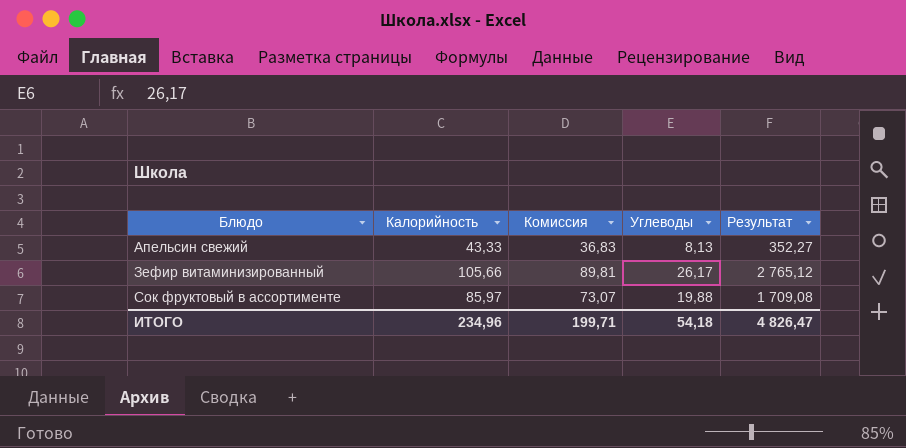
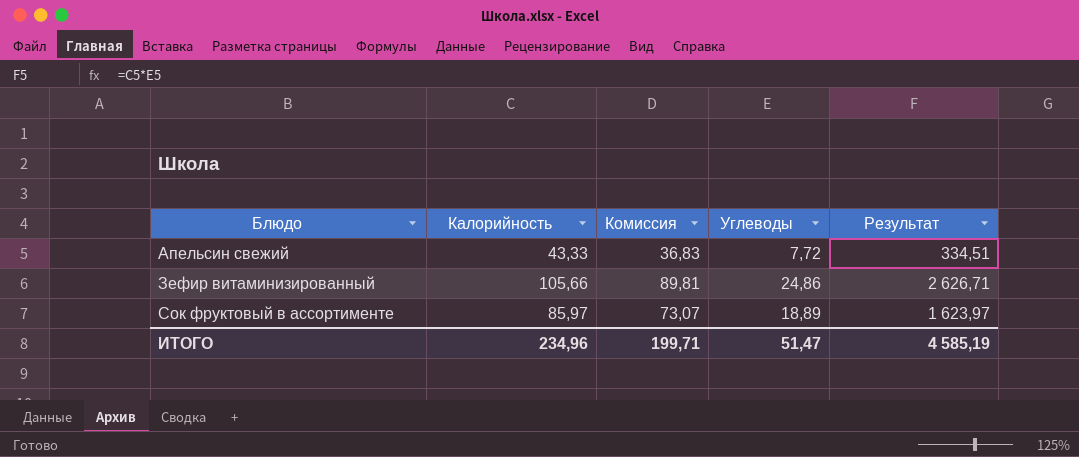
Апельсин свежий | Углеводы: 8,13 -> 7,72
Апельсин свежий | Результат: 352,27 -> 334,51
Зефир витаминизированный | Углеводы: 26,17 -> 24,86
Зефир витаминизированный | Результат: 2 765,12 -> 2 626,71
Сок фруктовый в ассортименте | Углеводы: 19,88 -> 18,89
Сок фруктовый в ассортименте | Результат: 1 709,08 -> 1 623,97
ИТОГО | Углеводы: 54,18 -> 51,47
ИТОГО | Результат: 4 826,47 -> 4 585,19

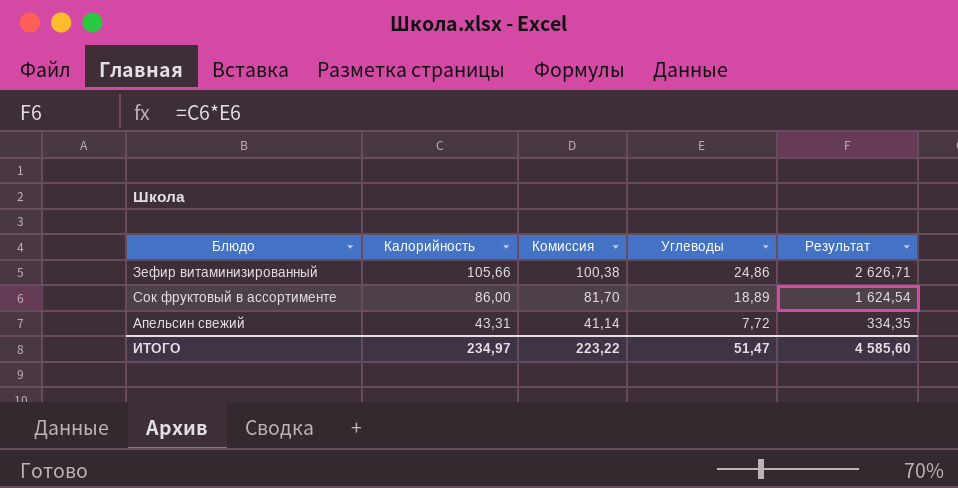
row order: Блюдо ascending -> Калорийность descending
column Комиссия | formula: [Калорийность] * 0,85 -> [Калорийность] * 0,95
Сок фруктовый в ассортименте | Калорийность: 85,97 -> 86,00
Сок фруктовый в ассортименте | Результат: 1 623,97 -> 1 624,54
Апельсин свежий | Калорийность: 43,33 -> 43,31
Апельсин свежий | Результат: 334,51 -> 334,35
ИТОГО | Калорийность: 234,96 -> 234,97
ИТОГО | Комиссия: 199,71 -> 223,22
ИТОГО | Результат: 4 585,19 -> 4 585,60

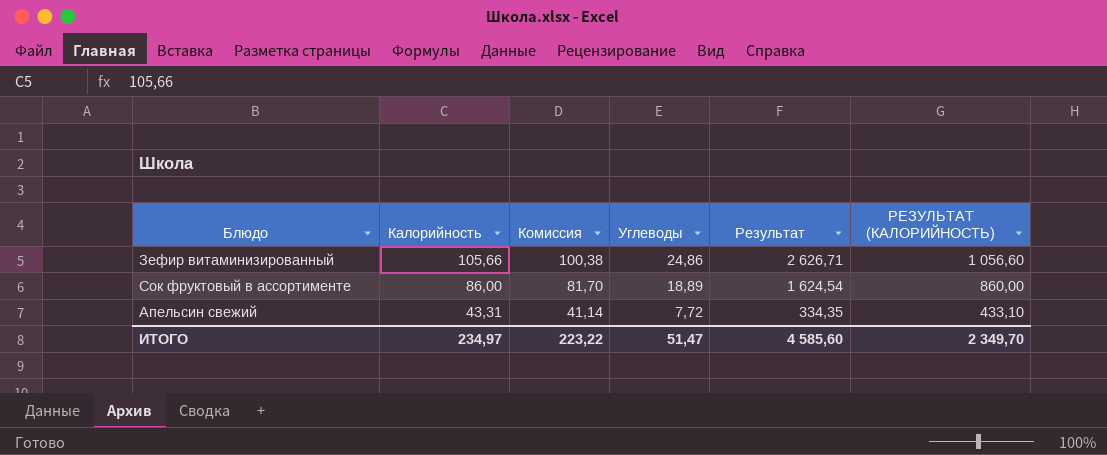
column РЕЗУЛЬТАТ (КАЛОРИЙНОСТЬ) | formula: none -> [Калорийность] * 10

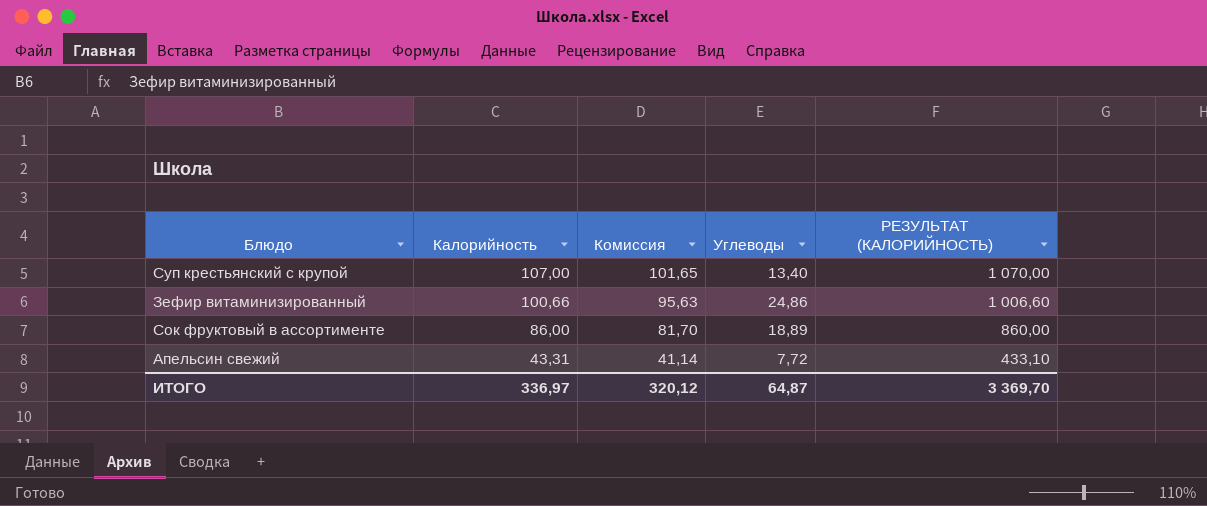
column Результат | formula: [Калорийность] * [Углеводы] -> none
row Суп крестьянский с крупой: none -> 107,00 | 101,65 | 13,40 | 1 070,00
Зефир витаминизированный | Калорийность: 105,66 -> 100,66
Зефир витаминизированный | Комиссия: 100,38 -> 95,63
Зефир витаминизированный | РЕЗУЛЬТАТ (КАЛОРИЙНОСТЬ): 1 056,60 -> 1 006,60
ИТОГО | Калорийность: 234,97 -> 336,97
ИТОГО | Комиссия: 223,22 -> 320,12
ИТОГО | Углеводы: 51,47 -> 64,87
ИТОГО | РЕЗУЛЬТАТ (КАЛОРИЙНОСТЬ): 2 349,70 -> 3 369,70

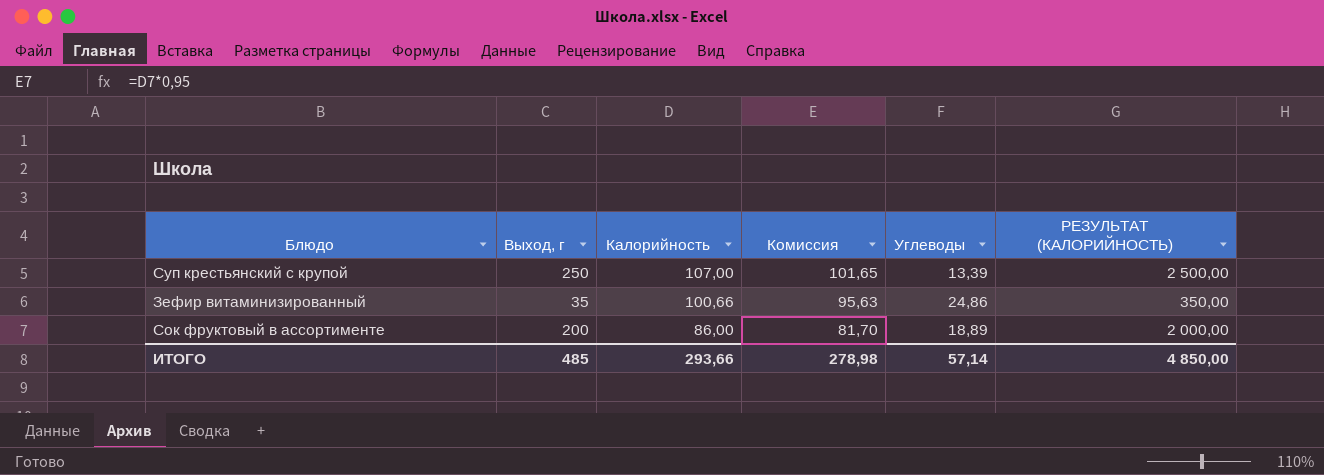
column Выход, г | position: none -> 2
column РЕЗУЛЬТАТ (КАЛОРИЙНОСТЬ) | formula: [Калорийность] * 10 -> [Выход, г] * 10
row Апельсин свежий: 43,31 | 41,14 | 7,72 | 433,10 -> none
Суп крестьянский с крупой | Углеводы: 13,40 -> 13,39
ИТОГО | Калорийность: 336,97 -> 293,66
ИТОГО | Комиссия: 320,12 -> 278,98
ИТОГО | Углеводы: 64,87 -> 57,14
ИТОГО | РЕЗУЛЬТАТ (КАЛОРИЙНОСТЬ): 3 369,70 -> 4 850,00

